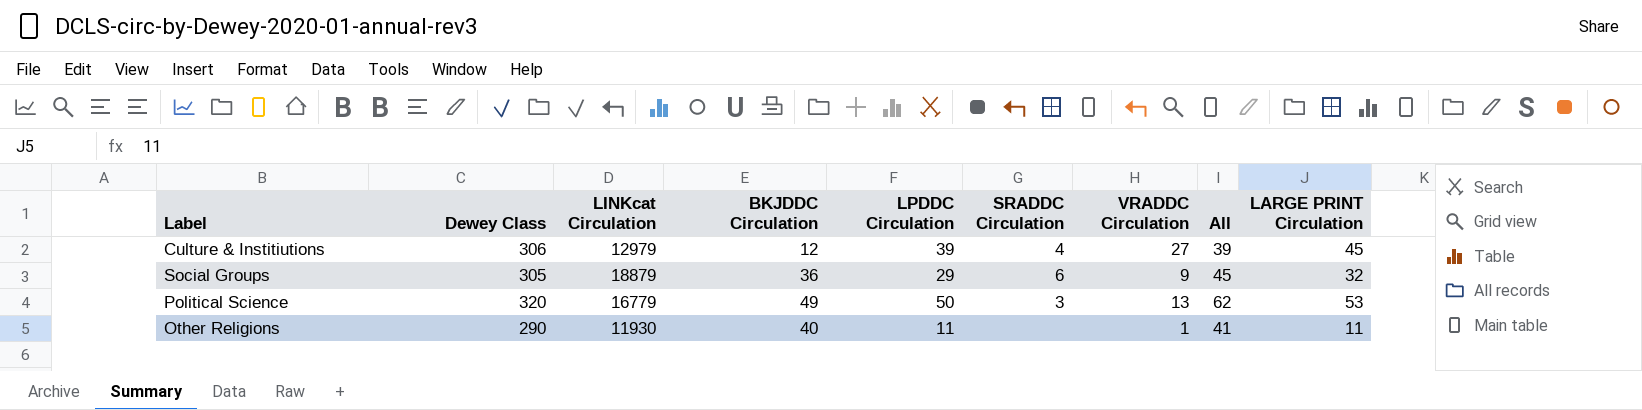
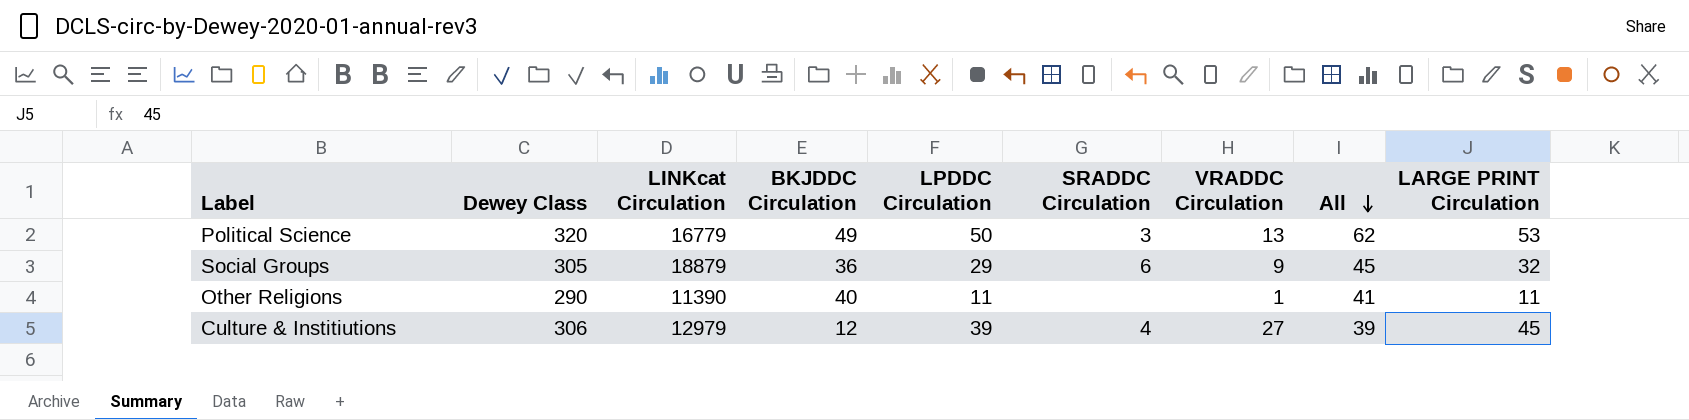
row order: none -> All descending
Other Religions | LINKcat Circulation: 11930 -> 11390

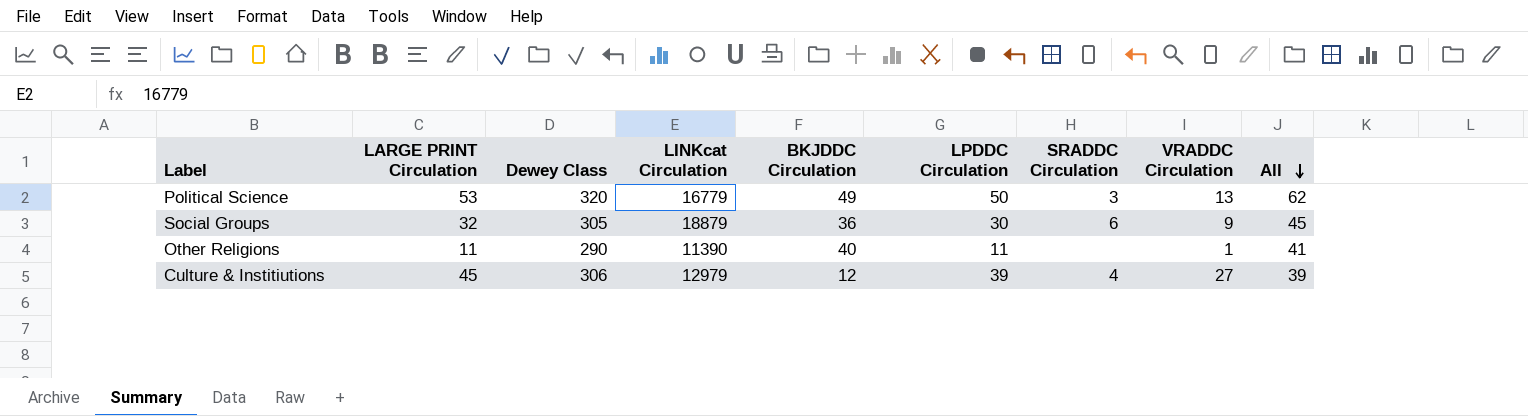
column LARGE PRINT Circulation | position: 9 -> 2
Social Groups | LPDDC Circulation: 29 -> 30

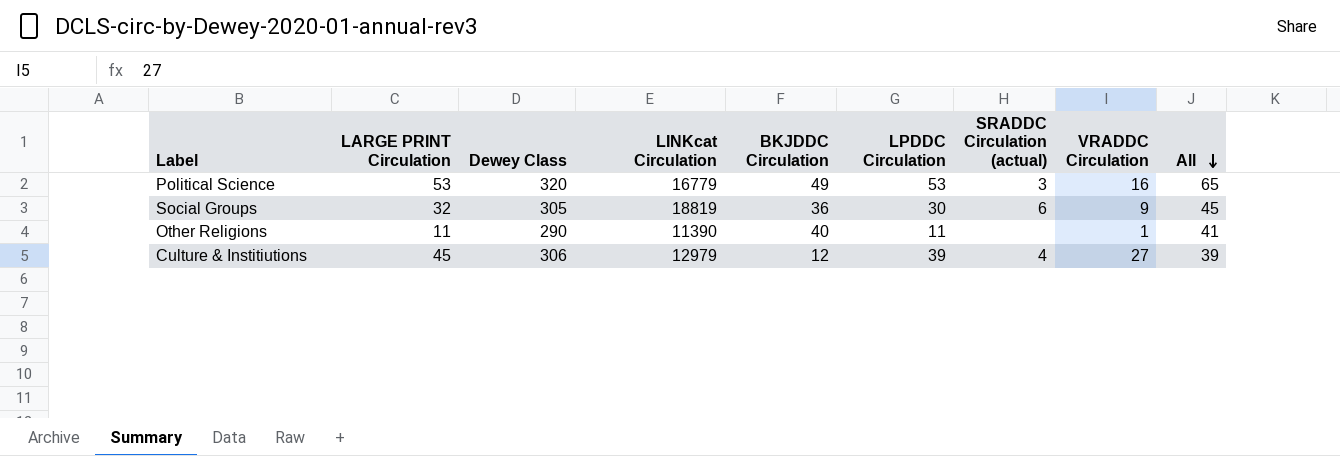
column name: SRADDC Circulation -> SRADDC Circulation (actual)
Political Science | LPDDC Circulation: 50 -> 53
Political Science | VRADDC Circulation: 13 -> 16
Political Science | All: 62 -> 65
Social Groups | LINKcat Circulation: 18879 -> 18819

